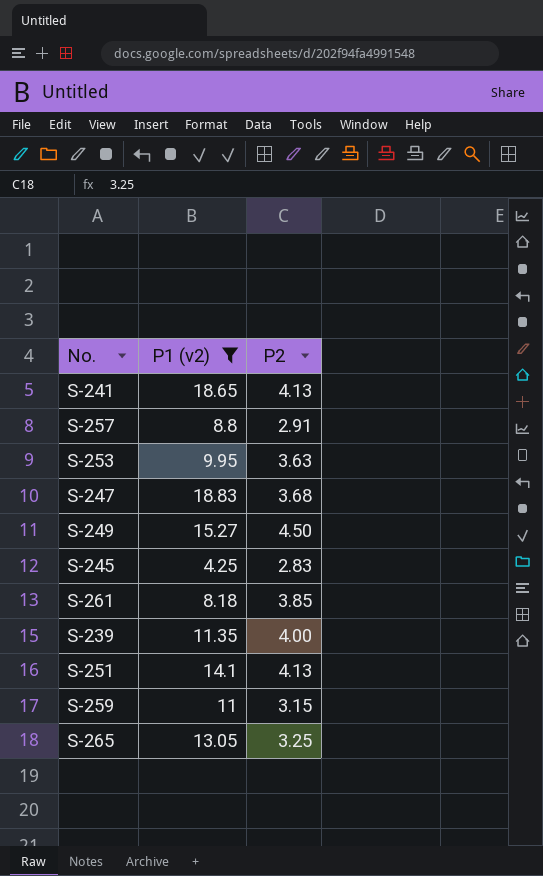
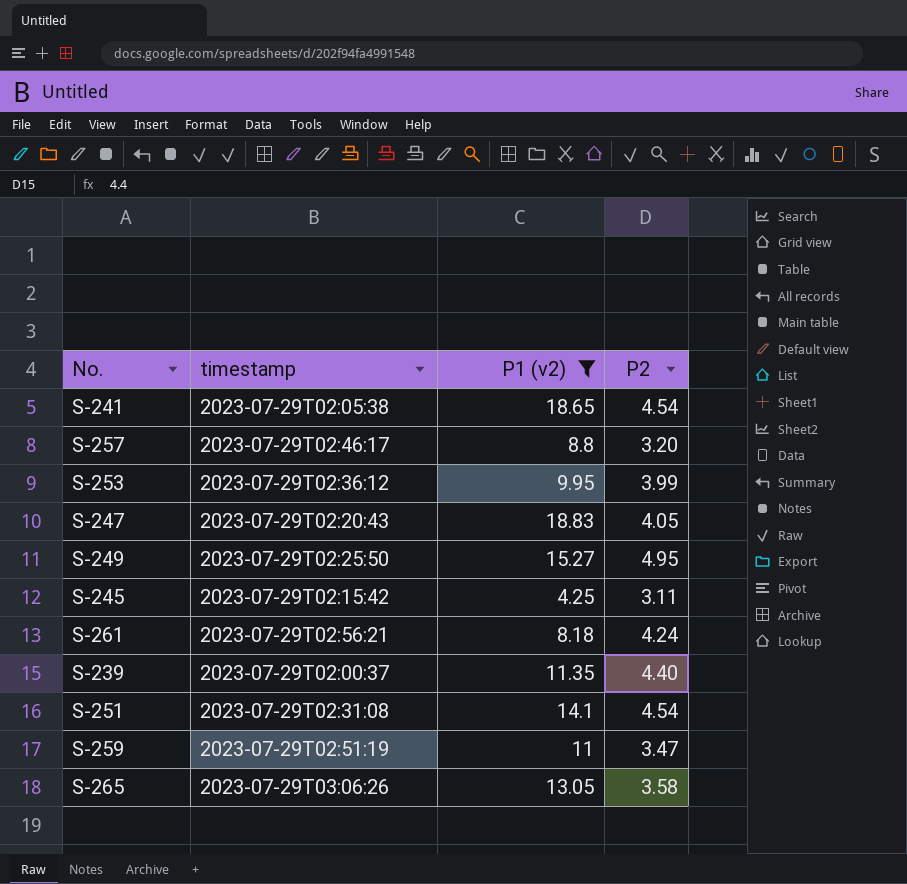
column timestamp | position: none -> 2
S-241 | P2: 4.13 -> 4.54
S-257 | P2: 2.91 -> 3.20
S-253 | P2: 3.63 -> 3.99
S-247 | P2: 3.68 -> 4.05
S-249 | P2: 4.50 -> 4.95
S-245 | P2: 2.83 -> 3.11
S-261 | P2: 3.85 -> 4.24
S-239 | P2: 4.00 -> 4.40
S-251 | P2: 4.13 -> 4.54
S-259 | P2: 3.15 -> 3.47
S-265 | P2: 3.25 -> 3.58

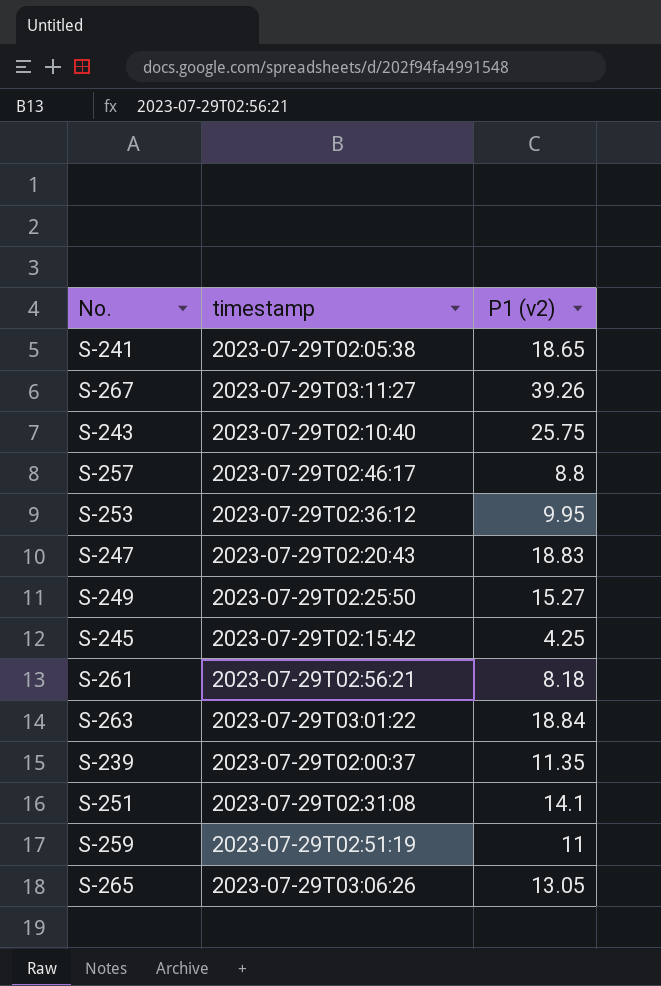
filter: P1 (v2) <= 18.83 -> none
column P2 | position: 4 -> none

